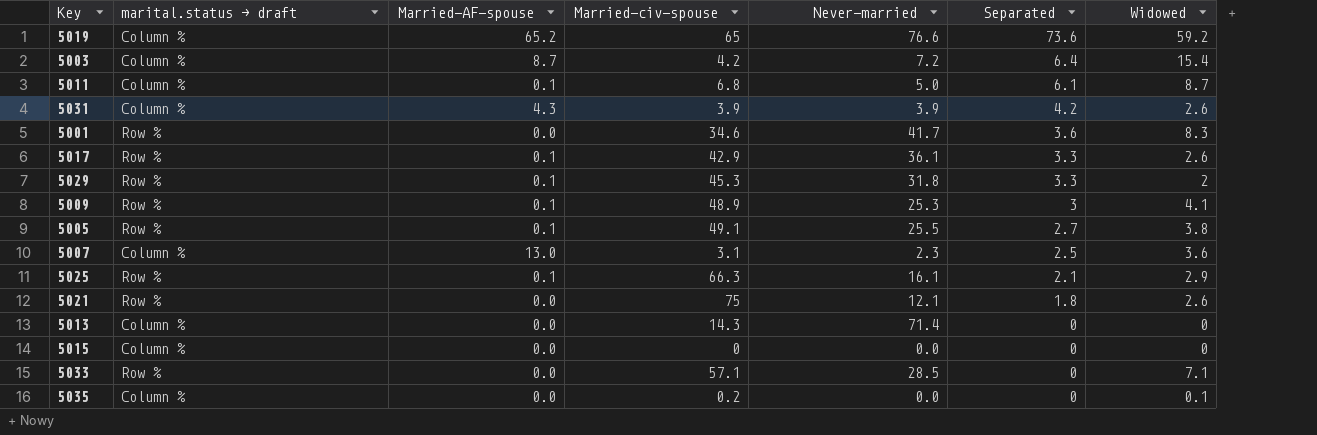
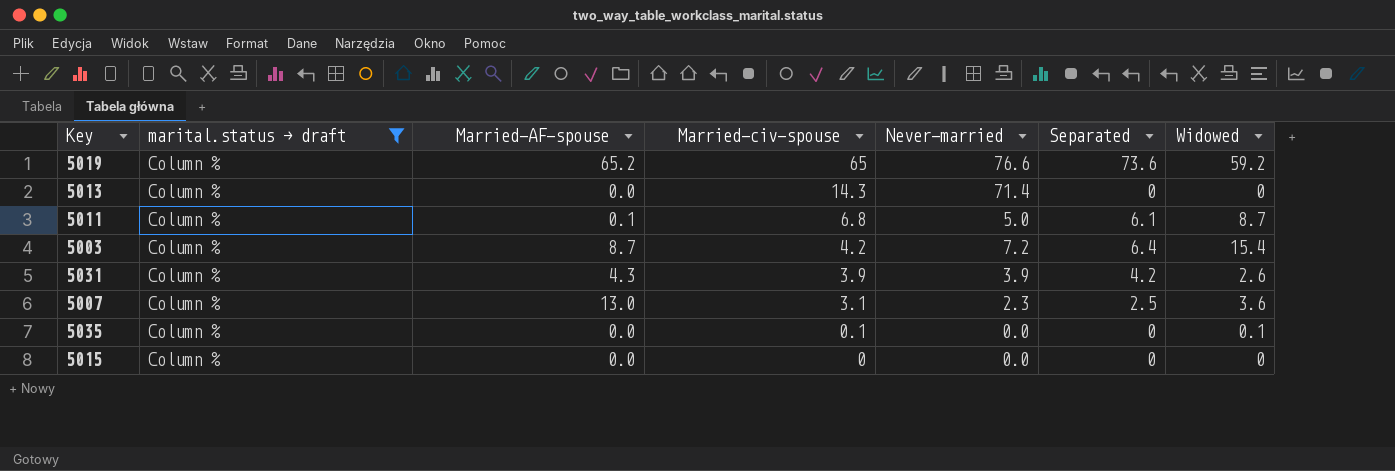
filter: none -> marital.status → draft = Column %
row order: Separated descending -> Married-civ-spouse descending
5035 | Married-civ-spouse: 0.2 -> 0.1

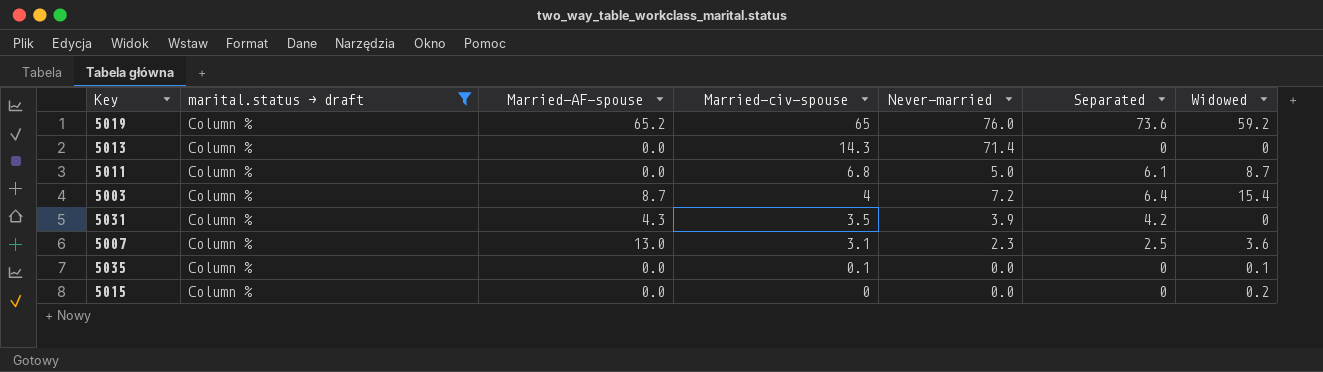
5019 | Never-married: 76.6 -> 76.0
5011 | Married-AF-spouse: 0.1 -> 0.0
5003 | Married-civ-spouse: 4.2 -> 4
5031 | Married-civ-spouse: 3.9 -> 3.5
5031 | Widowed: 2.6 -> 0
5015 | Widowed: 0 -> 0.2

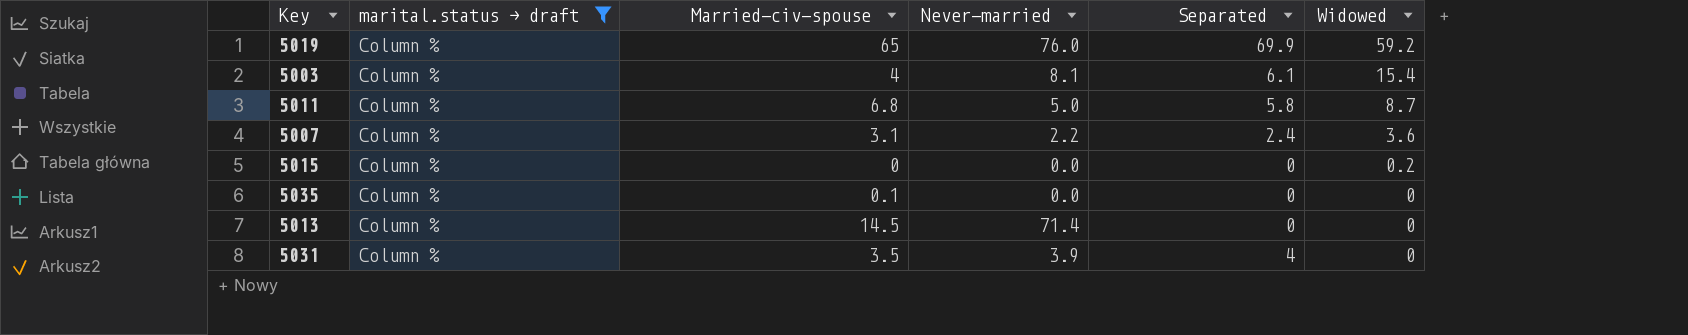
row order: Married-civ-spouse descending -> Widowed descending
column Married-AF-spouse | position: 3 -> none
5019 | Separated: 73.6 -> 69.9
5003 | Never-married: 7.2 -> 8.1
5003 | Separated: 6.4 -> 6.1
5011 | Separated: 6.1 -> 5.8
5007 | Never-married: 2.3 -> 2.2
5007 | Separated: 2.5 -> 2.4
5035 | Widowed: 0.1 -> 0
5013 | Married-civ-spouse: 14.3 -> 14.5
5031 | Separated: 4.2 -> 4

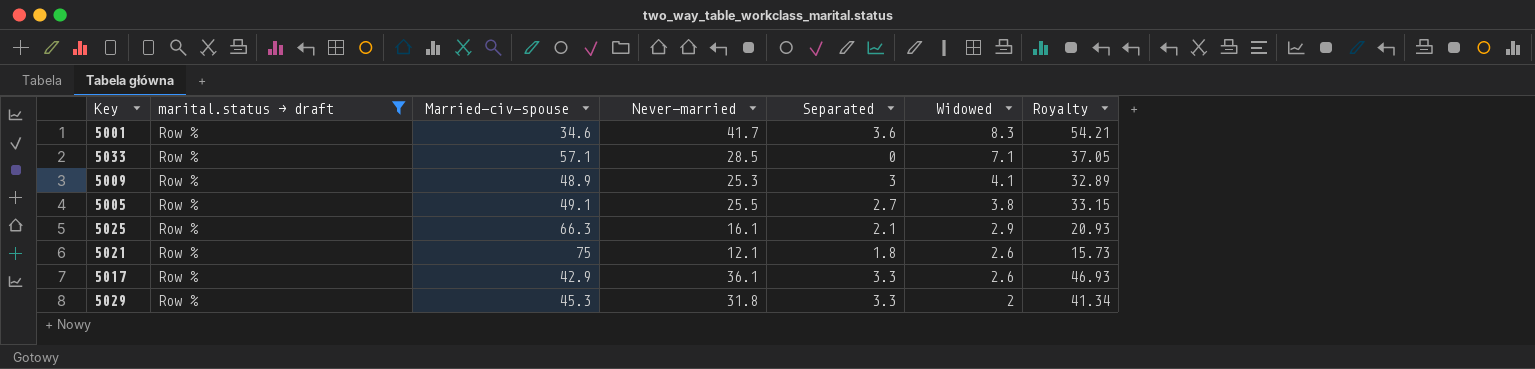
filter: marital.status → draft = Column % -> marital.status → draft = Row %
column Royalty | formula: none -> [Never-married] * 1.3

